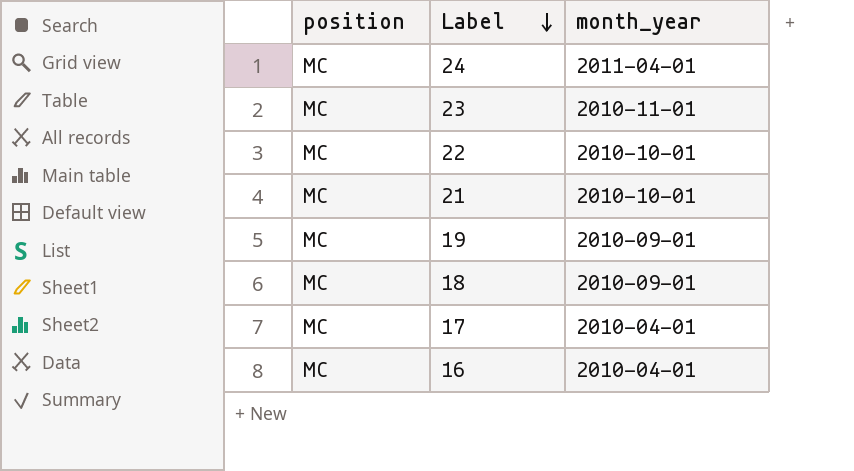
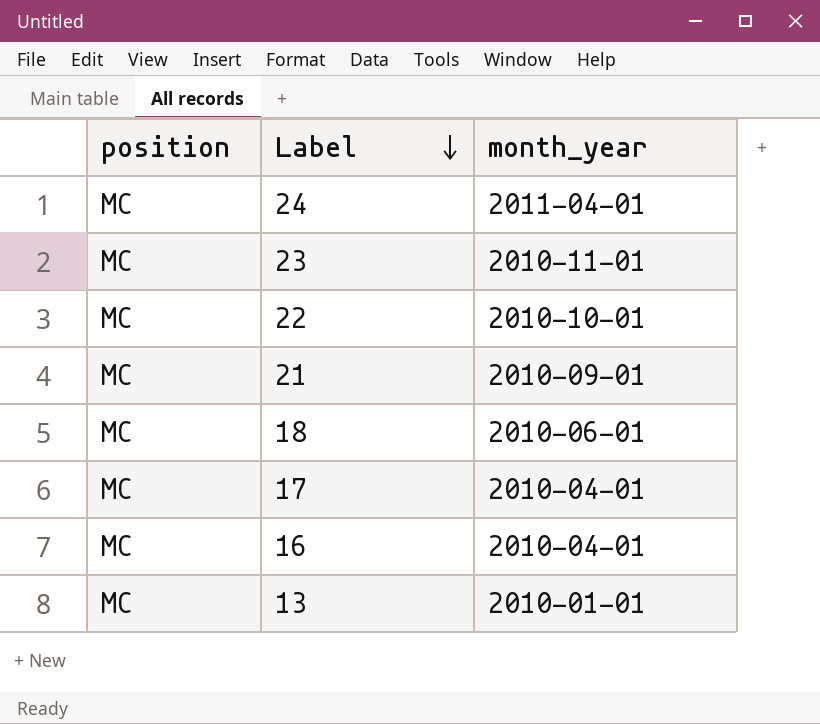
row 19: MC | 2010-09-01 -> none
21 | month_year: 2010-10-01 -> 2010-09-01
18 | month_year: 2010-09-01 -> 2010-06-01
row 13: none -> MC | 2010-01-01

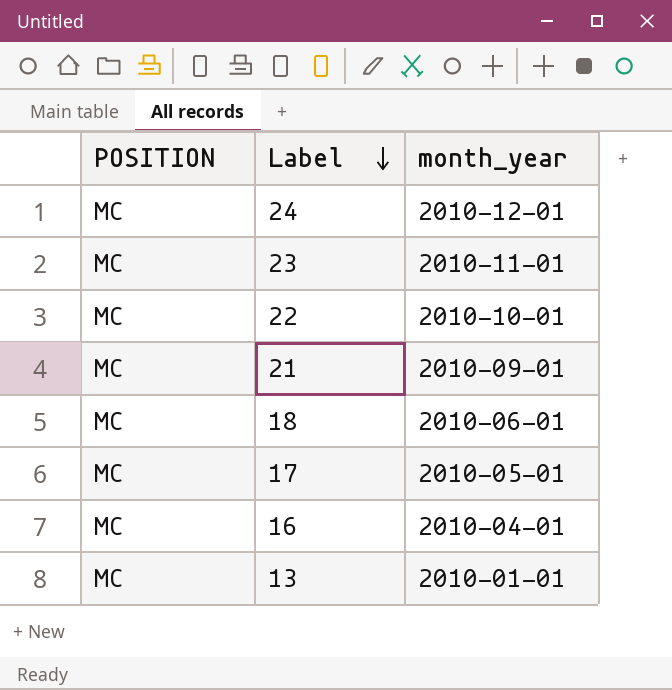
column name: position -> POSITION
24 | month_year: 2011-04-01 -> 2010-12-01
17 | month_year: 2010-04-01 -> 2010-05-01

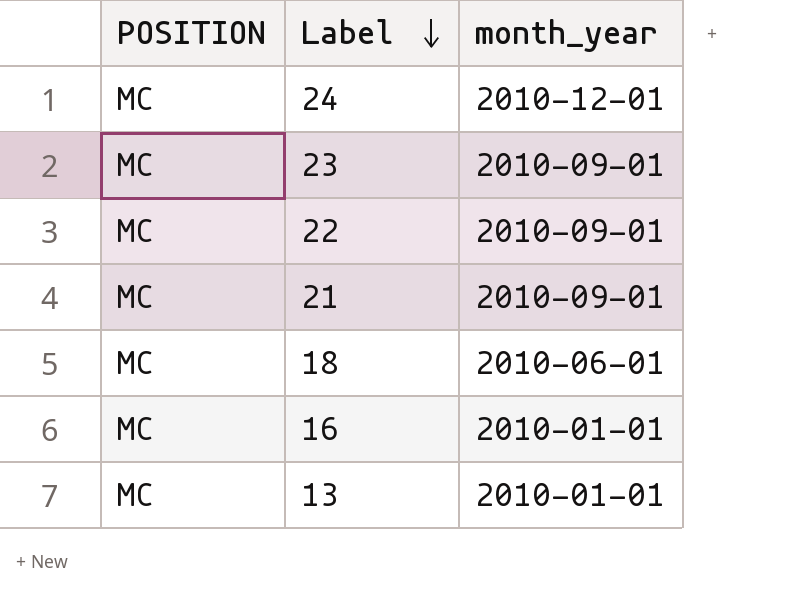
row 17: MC | 2010-05-01 -> none
23 | month_year: 2010-11-01 -> 2010-09-01
22 | month_year: 2010-10-01 -> 2010-09-01
16 | month_year: 2010-04-01 -> 2010-01-01

